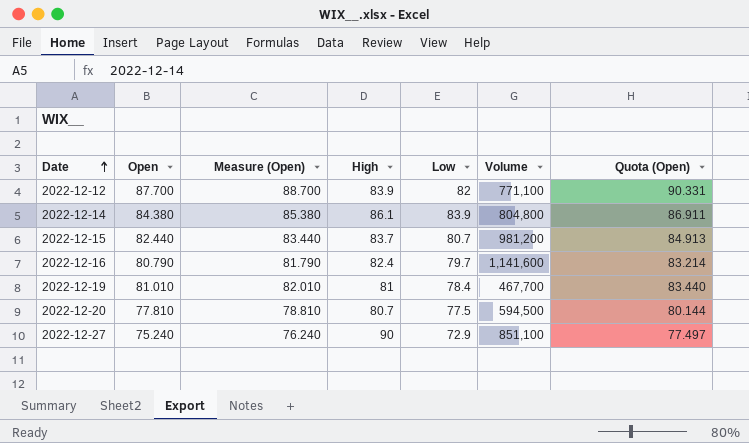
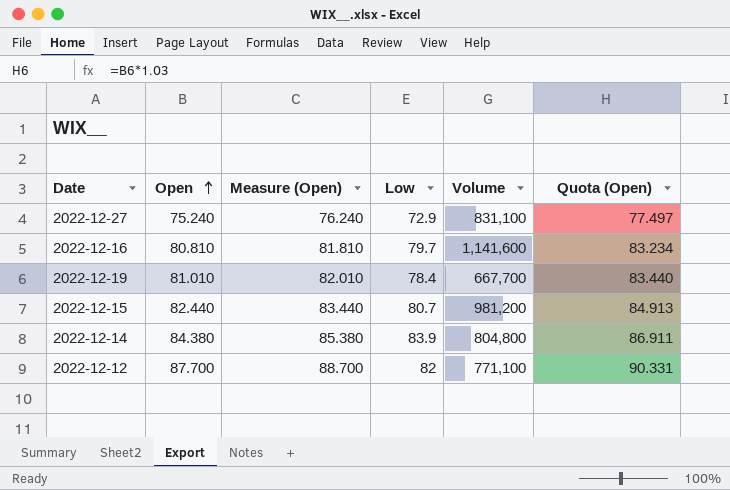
row order: Date ascending -> Open ascending
column High | position: 4 -> none
row 2022-12-20: 77.810 | 78.810 | 80.7 | 77.5 | 594,500 | 80.144 -> none
2022-12-27 | Volume: 851,100 -> 831,100
2022-12-16 | Open: 80.790 -> 80.810
2022-12-16 | Measure (Open): 81.790 -> 81.810
2022-12-16 | Quota (Open): 83.214 -> 83.234
2022-12-19 | Volume: 467,700 -> 667,700

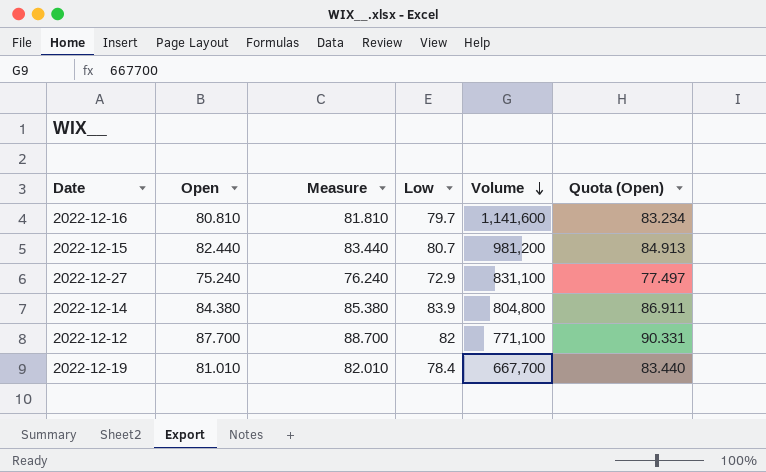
row order: Open ascending -> Volume descending
column name: Measure (Open) -> Measure

